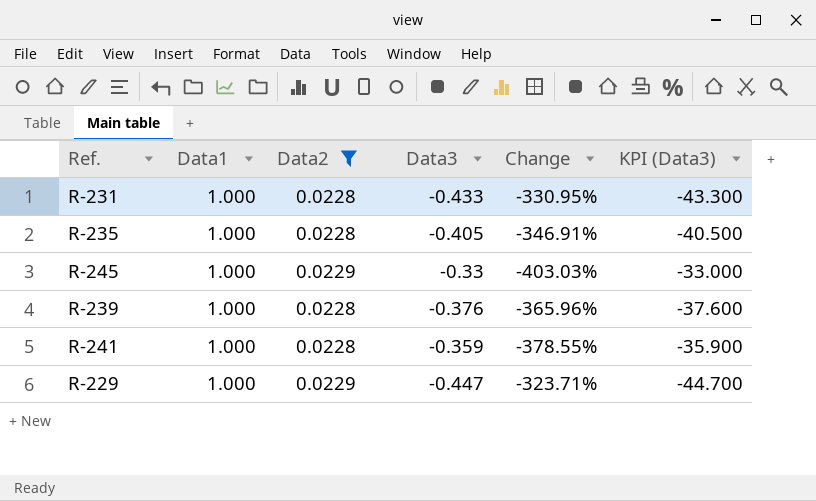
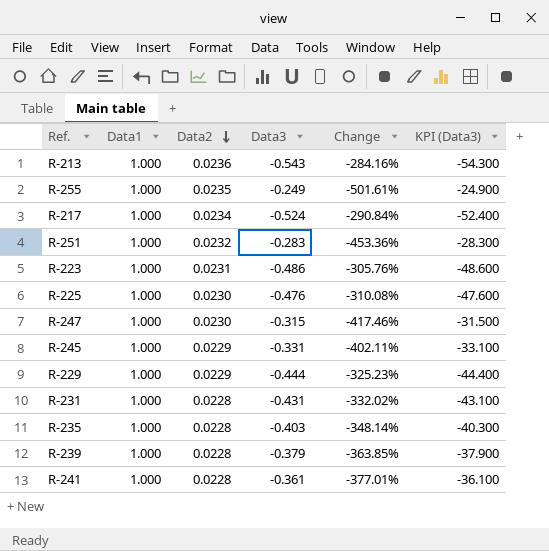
filter: Data2 <= 0.0229 -> none
row order: none -> Data2 descending
R-245 | Data3: -0.33 -> -0.331
R-245 | Change: -403.03% -> -402.11%
R-245 | KPI (Data3): -33.000 -> -33.100
R-229 | Data3: -0.447 -> -0.444
R-229 | Change: -323.71% -> -325.23%
R-229 | KPI (Data3): -44.700 -> -44.400
R-231 | Data3: -0.433 -> -0.431
R-231 | Change: -330.95% -> -332.02%
R-231 | KPI (Data3): -43.300 -> -43.100
R-235 | Data3: -0.405 -> -0.403
R-235 | Change: -346.91% -> -348.14%
R-235 | KPI (Data3): -40.500 -> -40.300
R-239 | Data3: -0.376 -> -0.379
R-239 | Change: -365.96% -> -363.85%
R-239 | KPI (Data3): -37.600 -> -37.900
R-241 | Data3: -0.359 -> -0.361
R-241 | Change: -378.55% -> -377.01%
R-241 | KPI (Data3): -35.900 -> -36.100

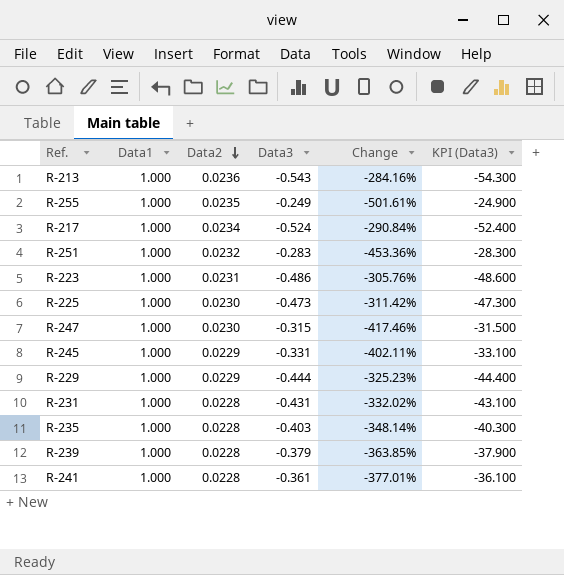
R-225 | Data3: -0.476 -> -0.473
R-225 | Change: -310.08% -> -311.42%
R-225 | KPI (Data3): -47.600 -> -47.300

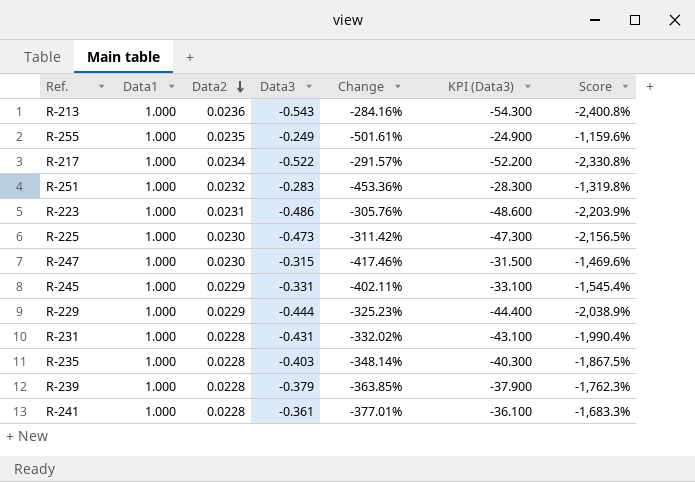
column Score | formula: none -> ([Data3] - [Data2]) / [Data2]
R-217 | Data3: -0.524 -> -0.522
R-217 | Change: -290.84% -> -291.57%
R-217 | KPI (Data3): -52.400 -> -52.200

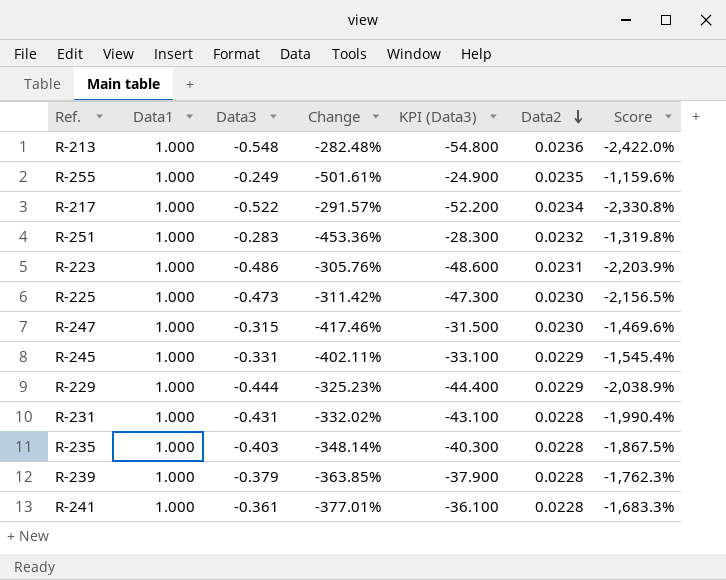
column Data2 | position: 3 -> 6
R-213 | Data3: -0.543 -> -0.548
R-213 | Change: -284.16% -> -282.48%
R-213 | KPI (Data3): -54.300 -> -54.800
R-213 | Score: -2,400.8% -> -2,422.0%

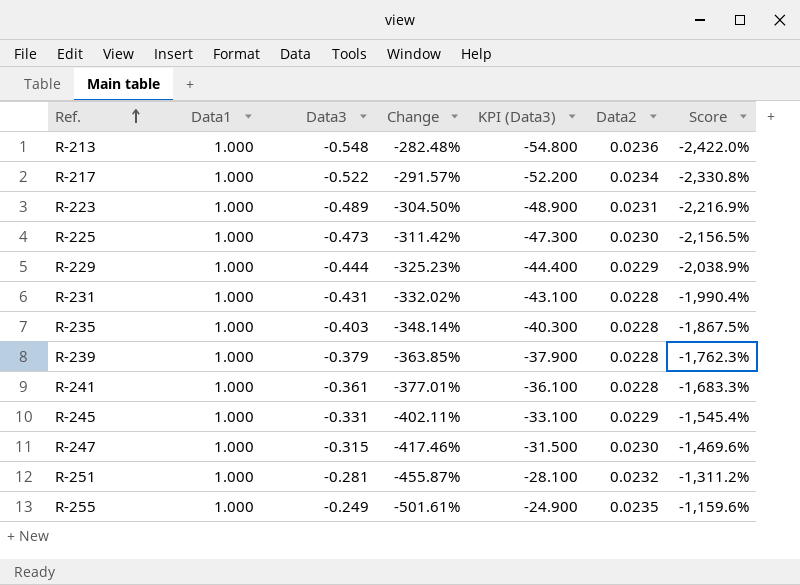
row order: Data2 descending -> Ref. ascending
R-223 | Data3: -0.486 -> -0.489
R-223 | Change: -305.76% -> -304.50%
R-223 | KPI (Data3): -48.600 -> -48.900
R-223 | Score: -2,203.9% -> -2,216.9%
R-251 | Data3: -0.283 -> -0.281
R-251 | Change: -453.36% -> -455.87%
R-251 | KPI (Data3): -28.300 -> -28.100
R-251 | Score: -1,319.8% -> -1,311.2%

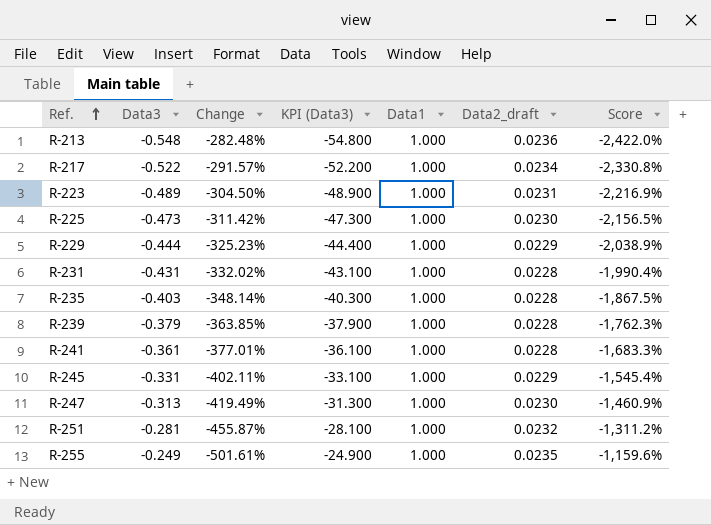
column Data1 | position: 2 -> 5
column name: Data2 -> Data2_draft
R-247 | Data3: -0.315 -> -0.313
R-247 | Change: -417.46% -> -419.49%
R-247 | KPI (Data3): -31.500 -> -31.300
R-247 | Score: -1,469.6% -> -1,460.9%

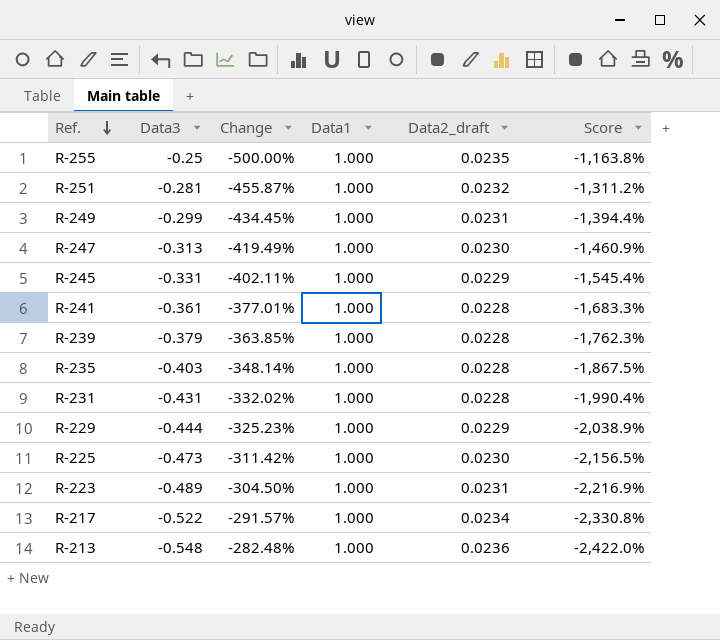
row order: Ref. ascending -> Ref. descending
column KPI (Data3) | formula: [Data3] * 100 -> none
R-255 | Data3: -0.249 -> -0.25
R-255 | Change: -501.61% -> -500.00%
R-255 | Score: -1,159.6% -> -1,163.8%
row R-249: none -> -0.299 | -434.45% | 1.000 | 0.0231 | -1,394.4%

